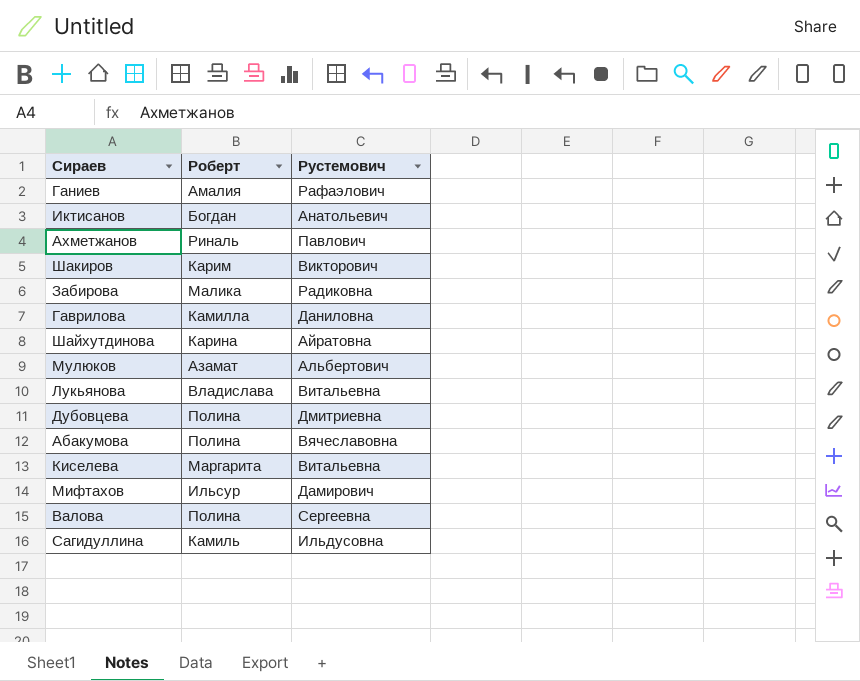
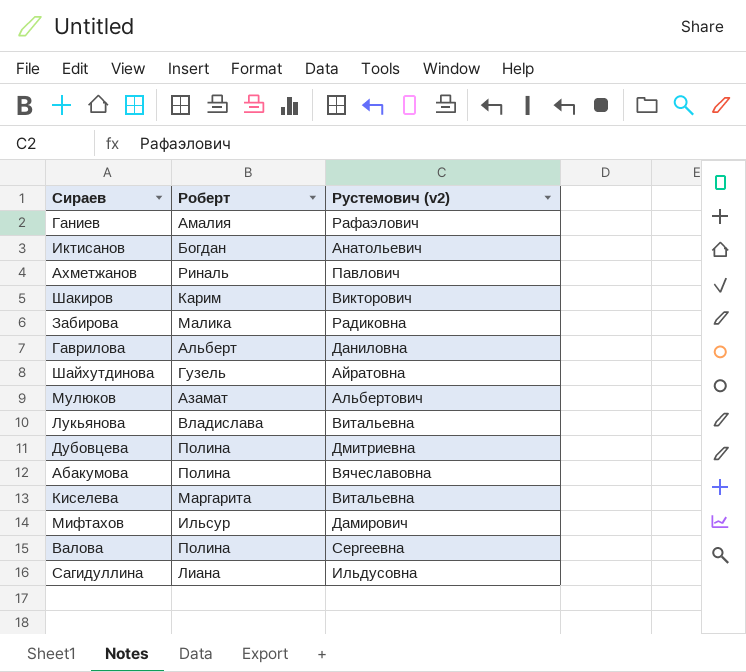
column name: Рустемович -> Рустемович (v2)
Гаврилова | Роберт: Камилла -> Альберт
Шайхутдинова | Роберт: Карина -> Гузель
Сагидуллина | Роберт: Камиль -> Лиана

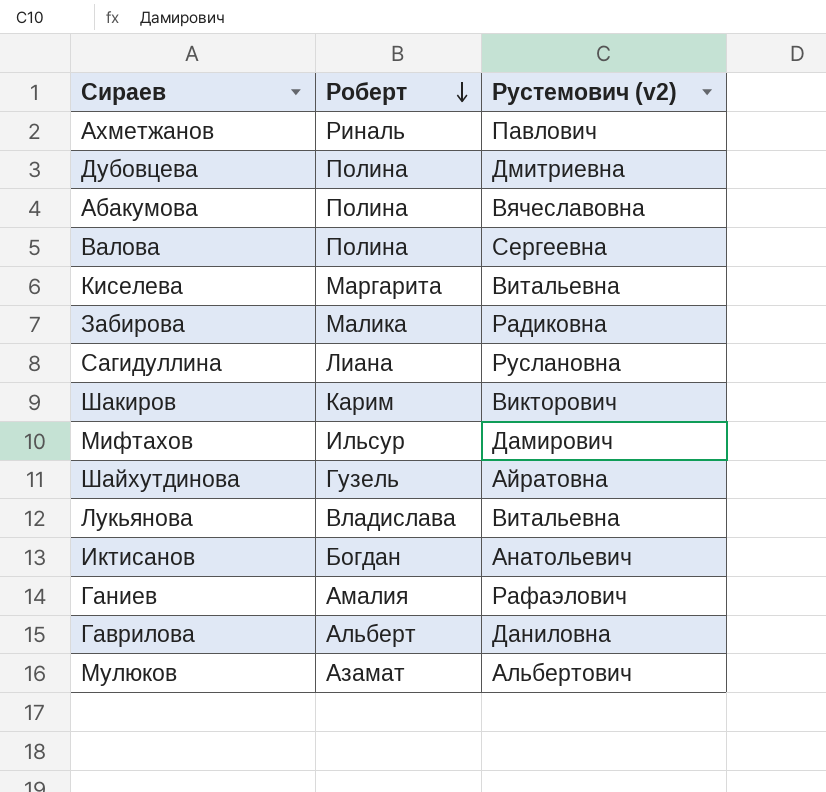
row order: none -> Роберт descending
Сагидуллина | Рустемович (v2): Ильдусовна -> Руслановна

